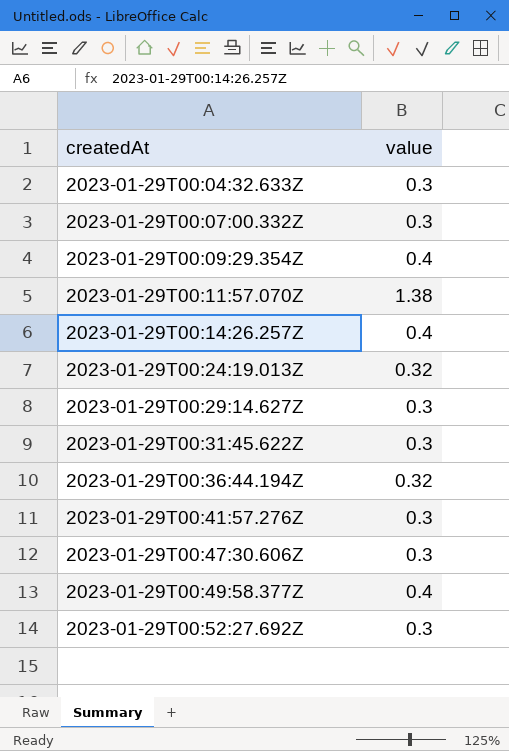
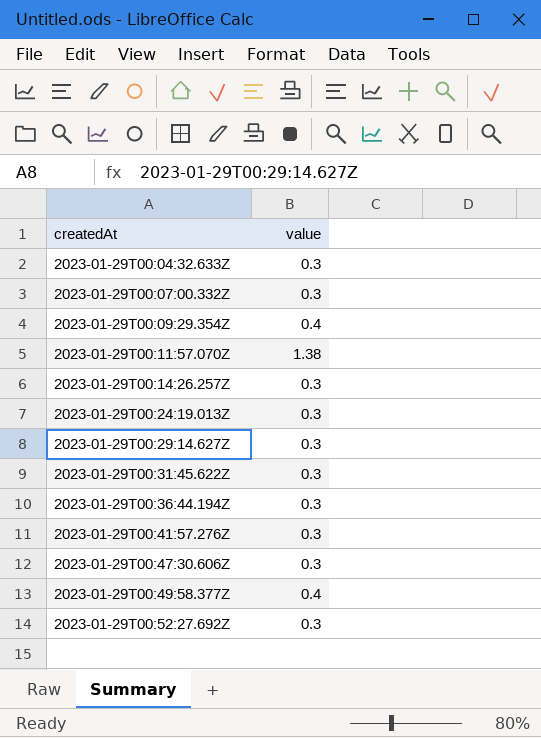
2023-01-29T00:14:26.257Z | value: 0.4 -> 0.3
2023-01-29T00:24:19.013Z | value: 0.32 -> 0.3
2023-01-29T00:36:44.194Z | value: 0.32 -> 0.3

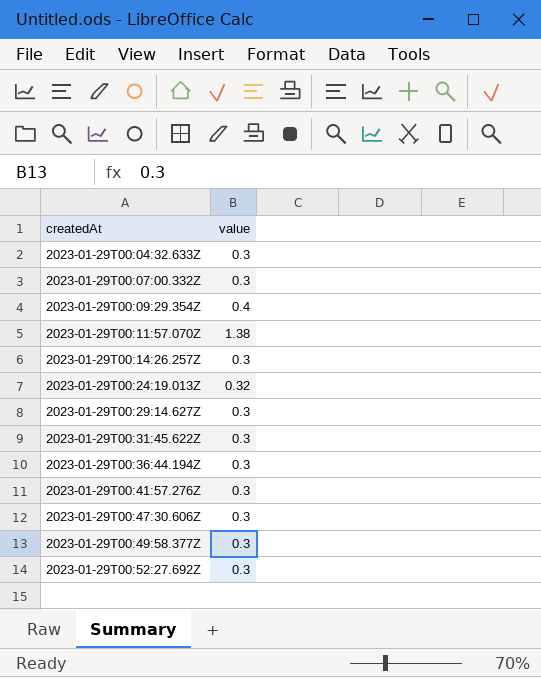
2023-01-29T00:24:19.013Z | value: 0.3 -> 0.32
2023-01-29T00:49:58.377Z | value: 0.4 -> 0.3

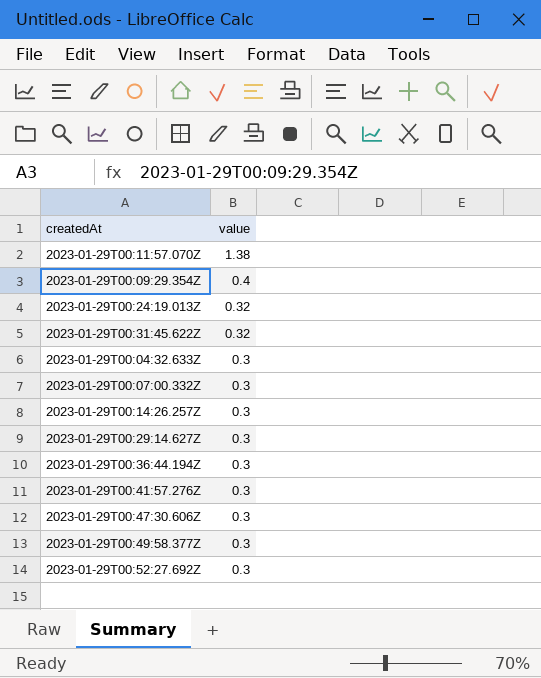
row order: createdAt ascending -> value descending
2023-01-29T00:31:45.622Z | value: 0.3 -> 0.32

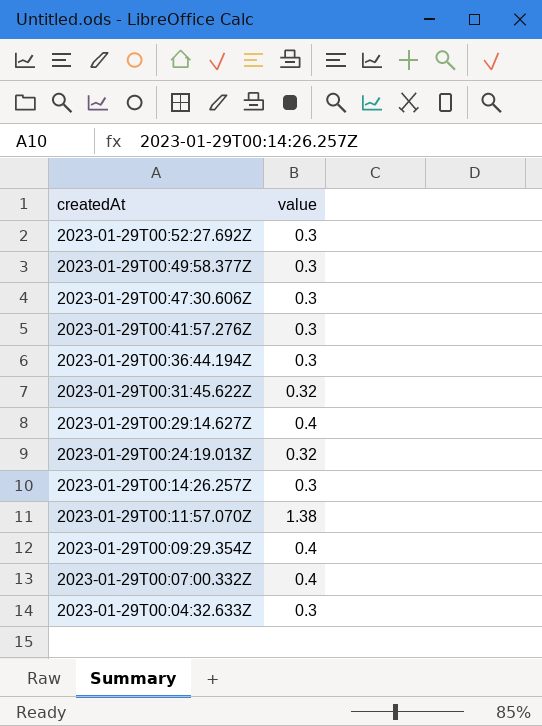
row order: value descending -> createdAt descending
2023-01-29T00:29:14.627Z | value: 0.3 -> 0.4
2023-01-29T00:07:00.332Z | value: 0.3 -> 0.4

